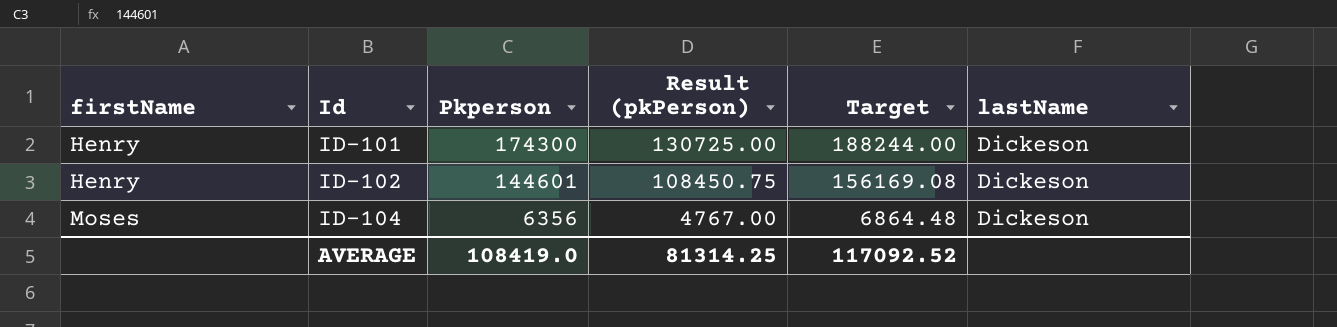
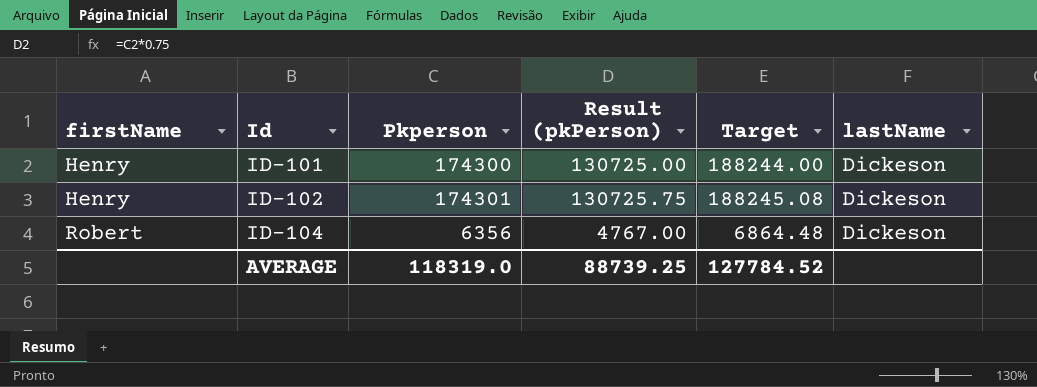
ID-102 | Pkperson: 144601 -> 174301
ID-102 | Result (pkPerson): 108450.75 -> 130725.75
ID-102 | Target: 156169.08 -> 188245.08
ID-104 | firstName: Moses -> Robert
AVERAGE | Pkperson: 108419.0 -> 118319.0
AVERAGE | Result (pkPerson): 81314.25 -> 88739.25
AVERAGE | Target: 117092.52 -> 127784.52

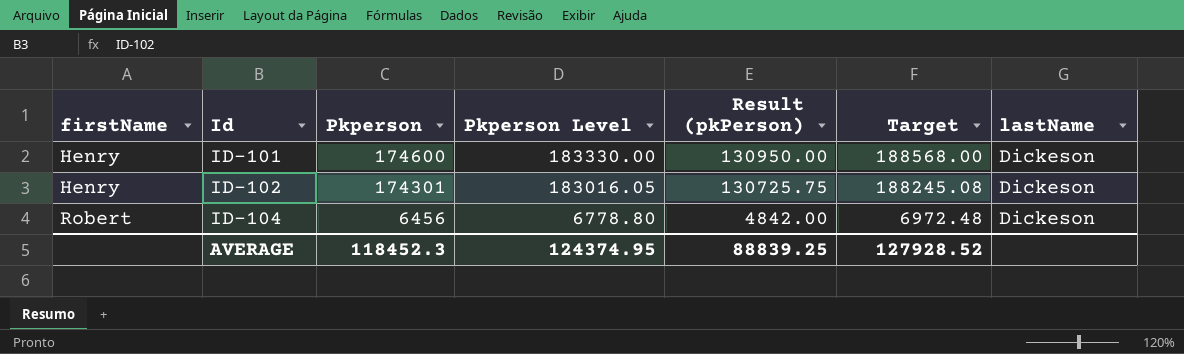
column Pkperson Level | formula: none -> [Pkperson] * 1.05
ID-101 | Pkperson: 174300 -> 174600
ID-101 | Result (pkPerson): 130725.00 -> 130950.00
ID-101 | Target: 188244.00 -> 188568.00
ID-104 | Pkperson: 6356 -> 6456
ID-104 | Result (pkPerson): 4767.00 -> 4842.00
ID-104 | Target: 6864.48 -> 6972.48
AVERAGE | Pkperson: 118319.0 -> 118452.3
AVERAGE | Result (pkPerson): 88739.25 -> 88839.25
AVERAGE | Target: 127784.52 -> 127928.52

